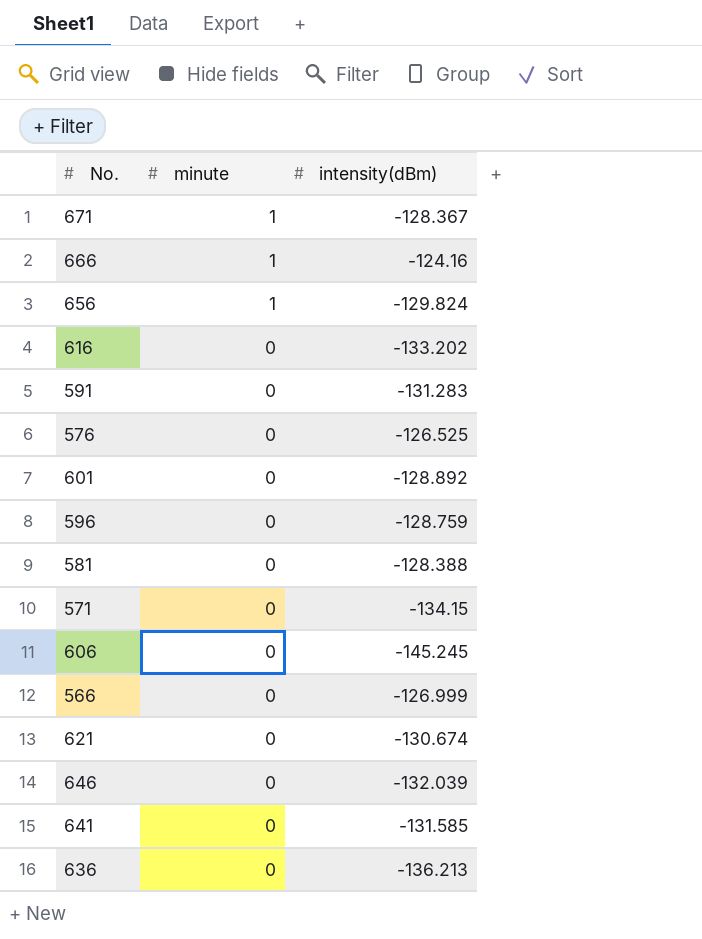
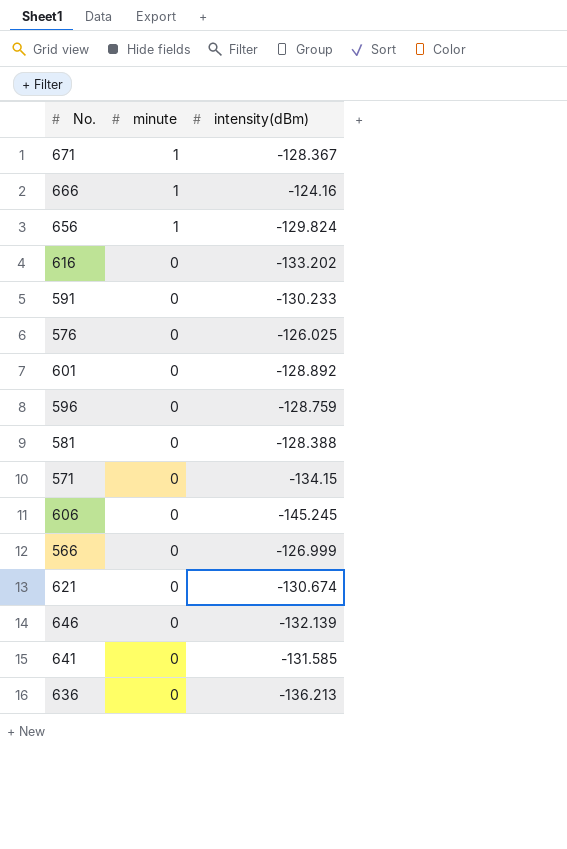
591 | intensity(dBm): -131.283 -> -130.233
576 | intensity(dBm): -126.525 -> -126.025
646 | intensity(dBm): -132.039 -> -132.139

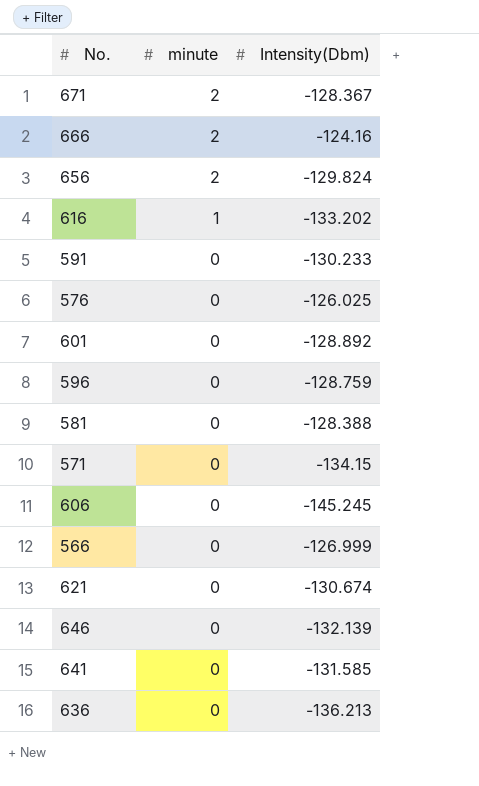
column name: intensity(dBm) -> Intensity(Dbm)
671 | minute: 1 -> 2
666 | minute: 1 -> 2
656 | minute: 1 -> 2
616 | minute: 0 -> 1

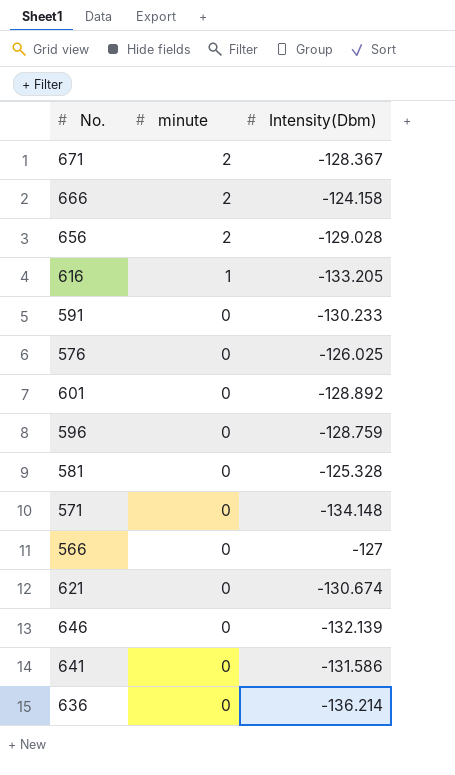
row 606: 0 | -145.245 -> none
666 | Intensity(Dbm): -124.16 -> -124.158
656 | Intensity(Dbm): -129.824 -> -129.028
616 | Intensity(Dbm): -133.202 -> -133.205
581 | Intensity(Dbm): -128.388 -> -125.328
571 | Intensity(Dbm): -134.15 -> -134.148
566 | Intensity(Dbm): -126.999 -> -127
641 | Intensity(Dbm): -131.585 -> -131.586
636 | Intensity(Dbm): -136.213 -> -136.214

